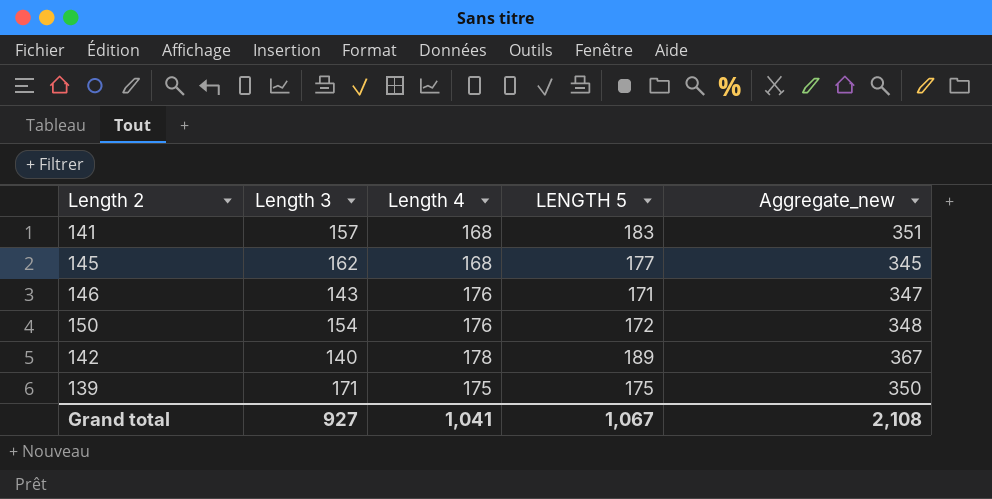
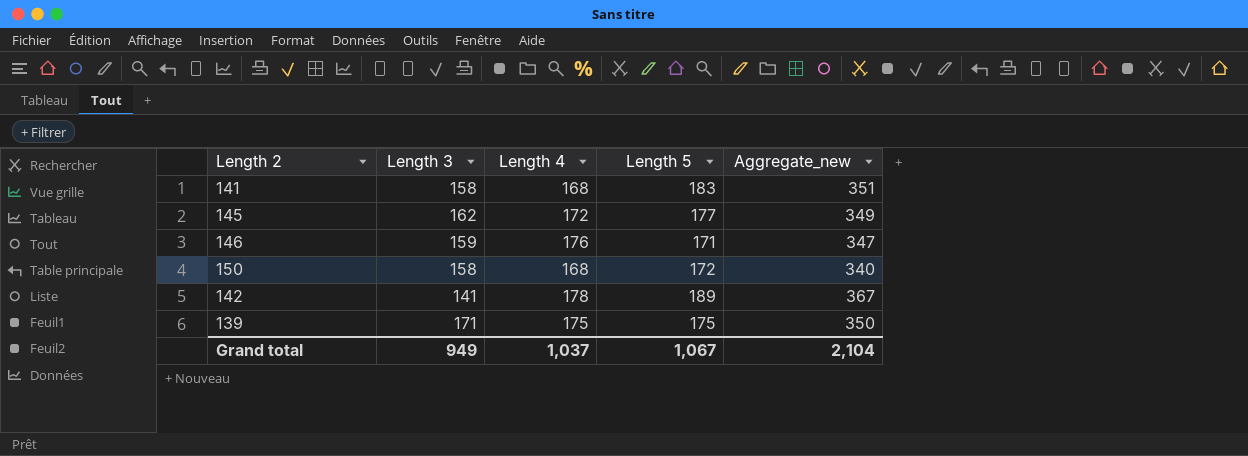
column name: LENGTH 5 -> Length 5
141 | Length 3: 157 -> 158
145 | Length 4: 168 -> 172
145 | Aggregate_new: 345 -> 349
146 | Length 3: 143 -> 159
150 | Length 3: 154 -> 158
150 | Length 4: 176 -> 168
150 | Aggregate_new: 348 -> 340
142 | Length 3: 140 -> 141
Grand total | Length 3: 927 -> 949
Grand total | Length 4: 1,041 -> 1,037
Grand total | Aggregate_new: 2,108 -> 2,104

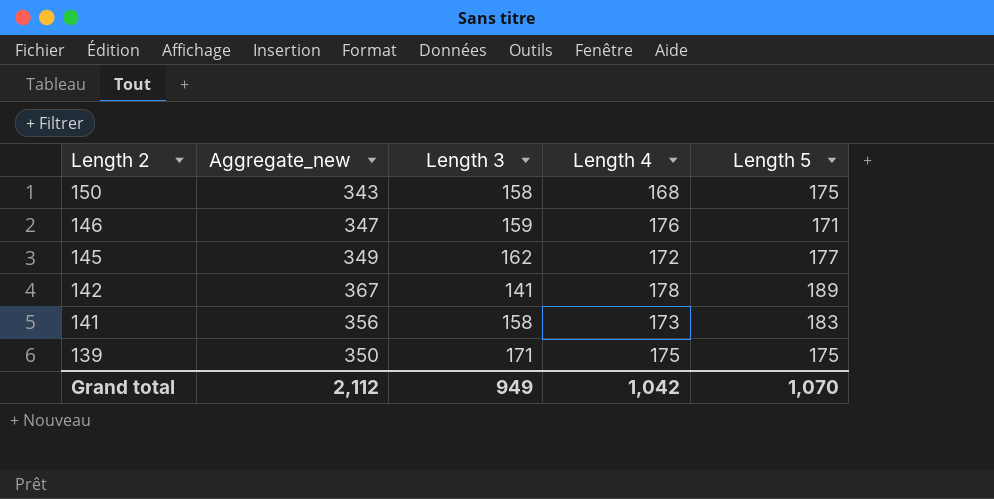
row order: none -> Length 2 descending
column Aggregate_new | position: 5 -> 2
150 | Aggregate_new: 340 -> 343
150 | Length 5: 172 -> 175
141 | Aggregate_new: 351 -> 356
141 | Length 4: 168 -> 173
Grand total | Aggregate_new: 2,104 -> 2,112
Grand total | Length 4: 1,037 -> 1,042
Grand total | Length 5: 1,067 -> 1,070

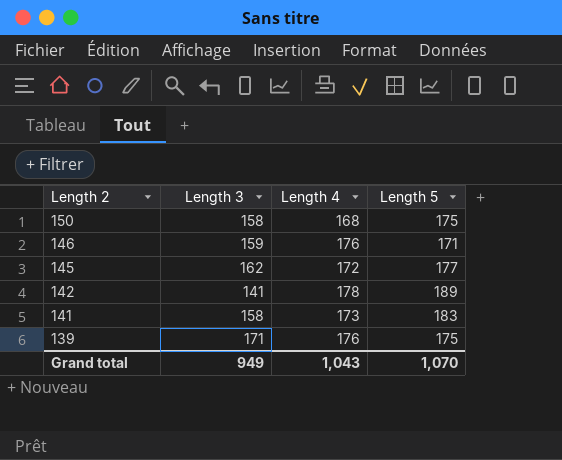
column Aggregate_new | formula: [Length 4] + [Length 5] -> none
139 | Length 4: 175 -> 176
Grand total | Length 4: 1,042 -> 1,043

